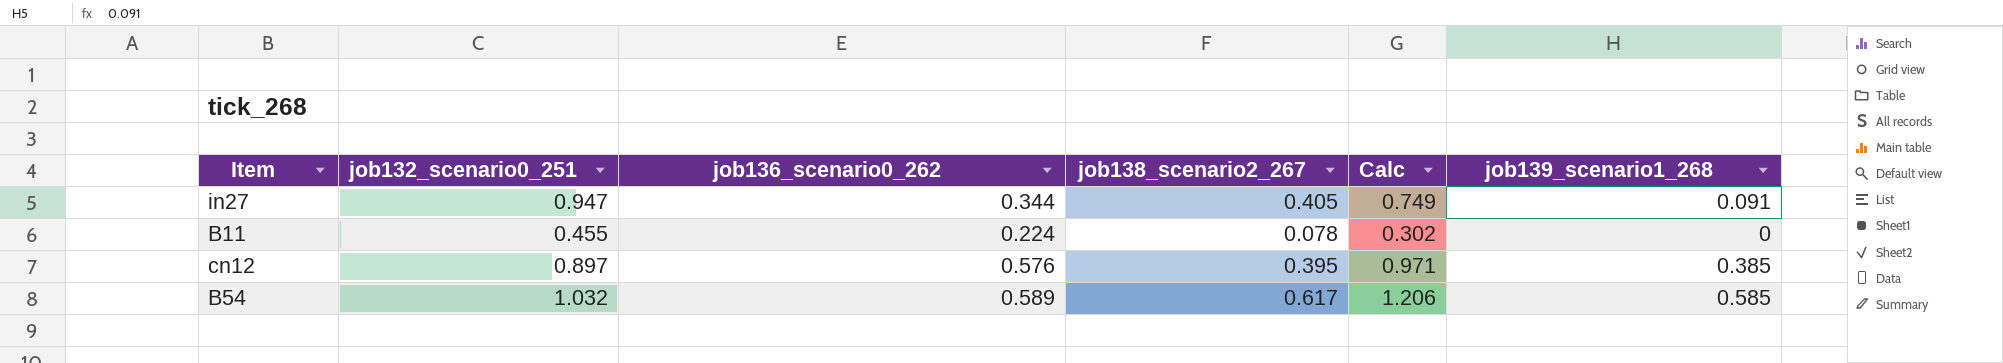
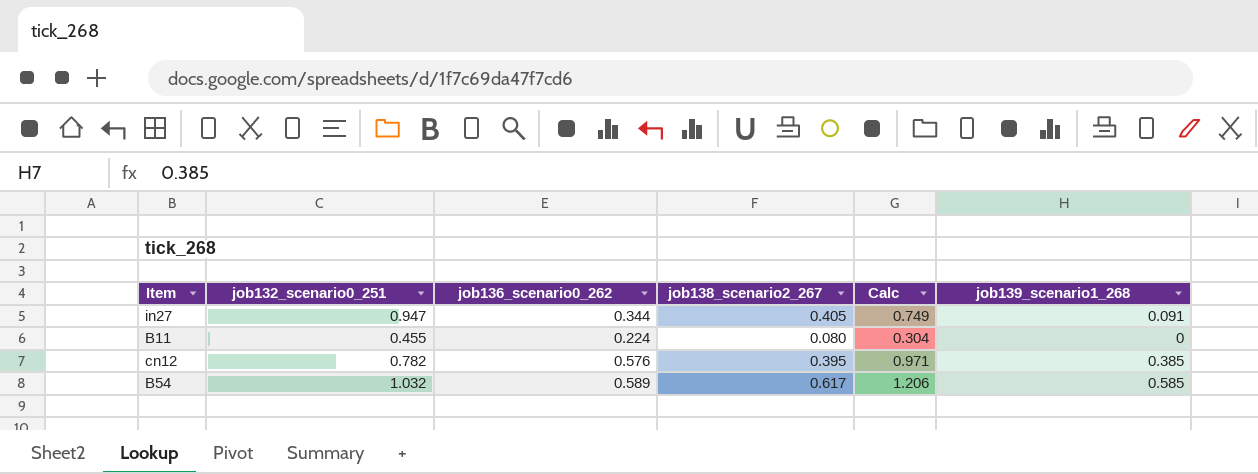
B11 | job138_scenario2_267: 0.078 -> 0.080
B11 | Calc: 0.302 -> 0.304
cn12 | job132_scenario0_251: 0.897 -> 0.782

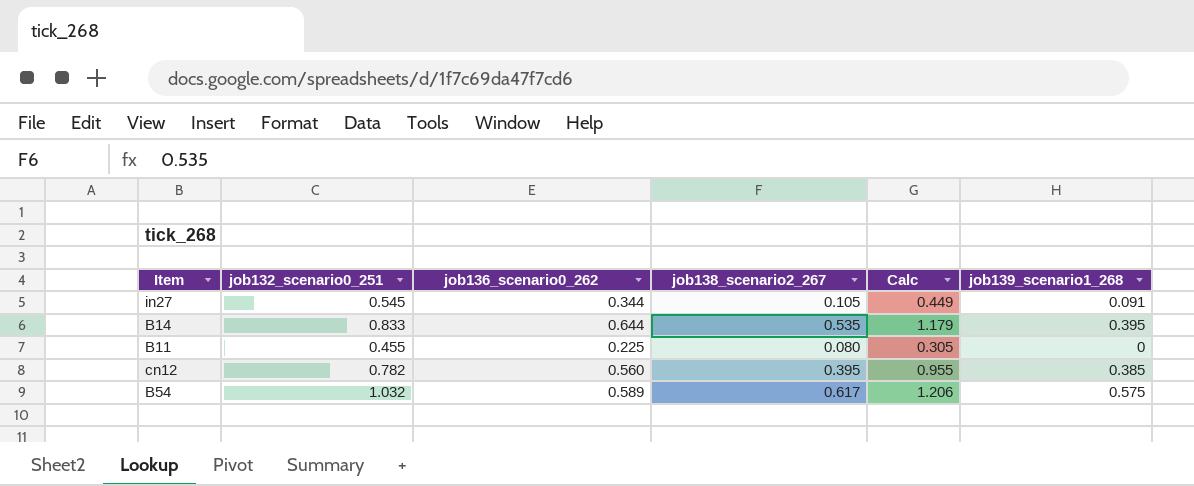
in27 | job132_scenario0_251: 0.947 -> 0.545
in27 | job138_scenario2_267: 0.405 -> 0.105
in27 | Calc: 0.749 -> 0.449
row B14: none -> 0.833 | 0.644 | 0.535 | 1.179 | 0.395
B11 | job136_scenario0_262: 0.224 -> 0.225
B11 | Calc: 0.304 -> 0.305
cn12 | job136_scenario0_262: 0.576 -> 0.560
cn12 | Calc: 0.971 -> 0.955
B54 | job139_scenario1_268: 0.585 -> 0.575

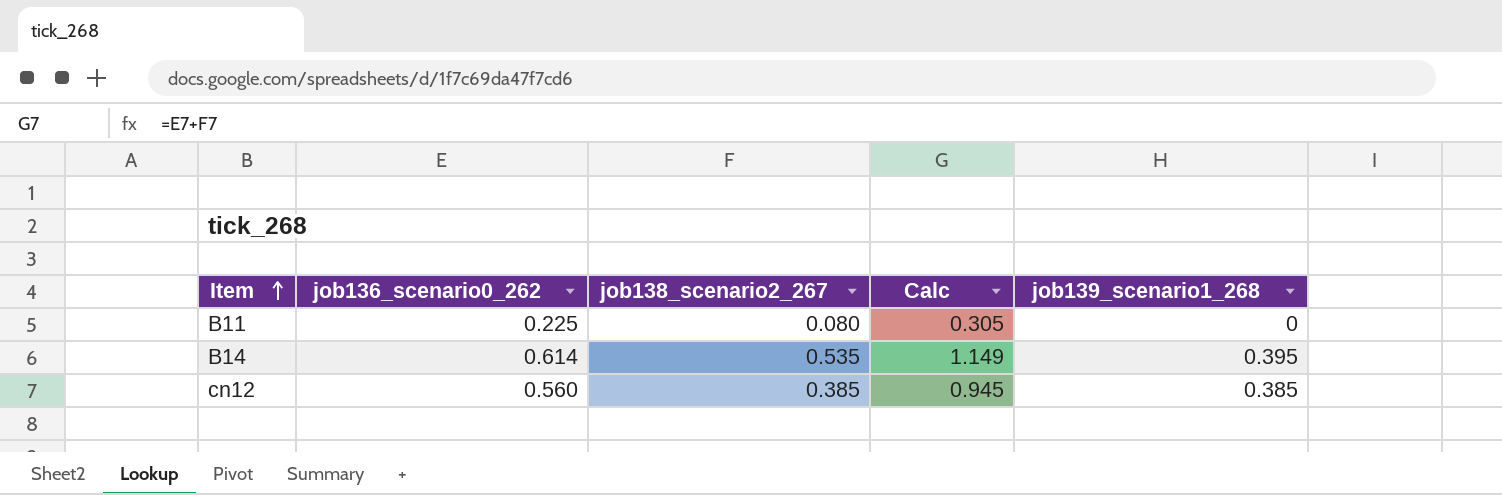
row order: none -> Item ascending
column job132_scenario0_251 | position: 2 -> none
row in27: 0.545 | 0.344 | 0.105 | 0.449 | 0.091 -> none
row B54: 1.032 | 0.589 | 0.617 | 1.206 | 0.575 -> none
B14 | job136_scenario0_262: 0.644 -> 0.614
B14 | Calc: 1.179 -> 1.149
cn12 | job138_scenario2_267: 0.395 -> 0.385
cn12 | Calc: 0.955 -> 0.945

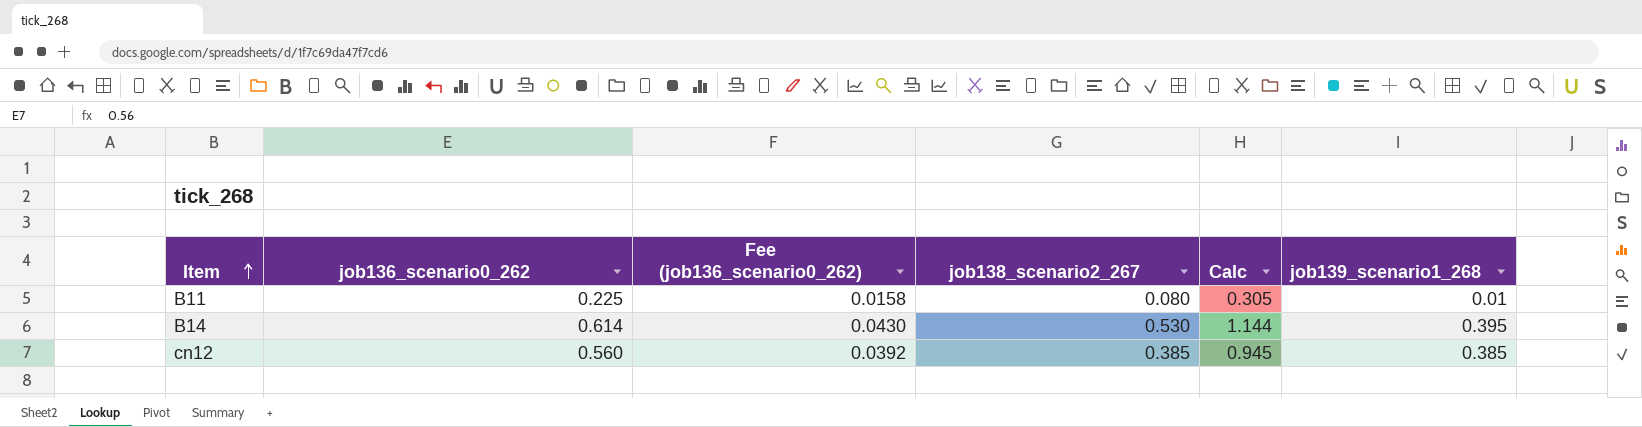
column Fee (job136_scenario0_262) | formula: none -> [job136_scenario0_262] * 0.07
B11 | job139_scenario1_268: 0 -> 0.01
B14 | job138_scenario2_267: 0.535 -> 0.530
B14 | Calc: 1.149 -> 1.144

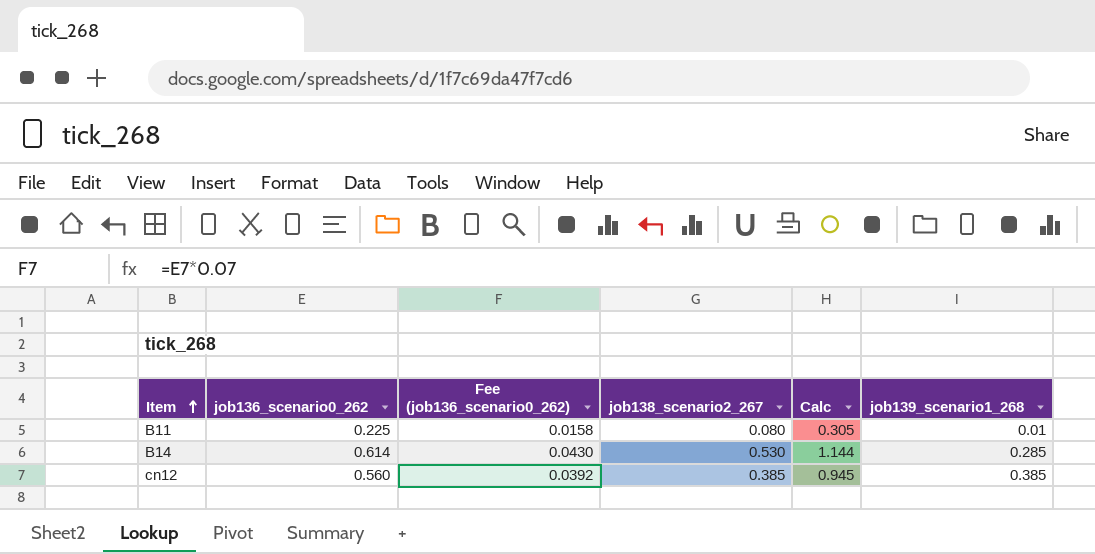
B14 | job139_scenario1_268: 0.395 -> 0.285

